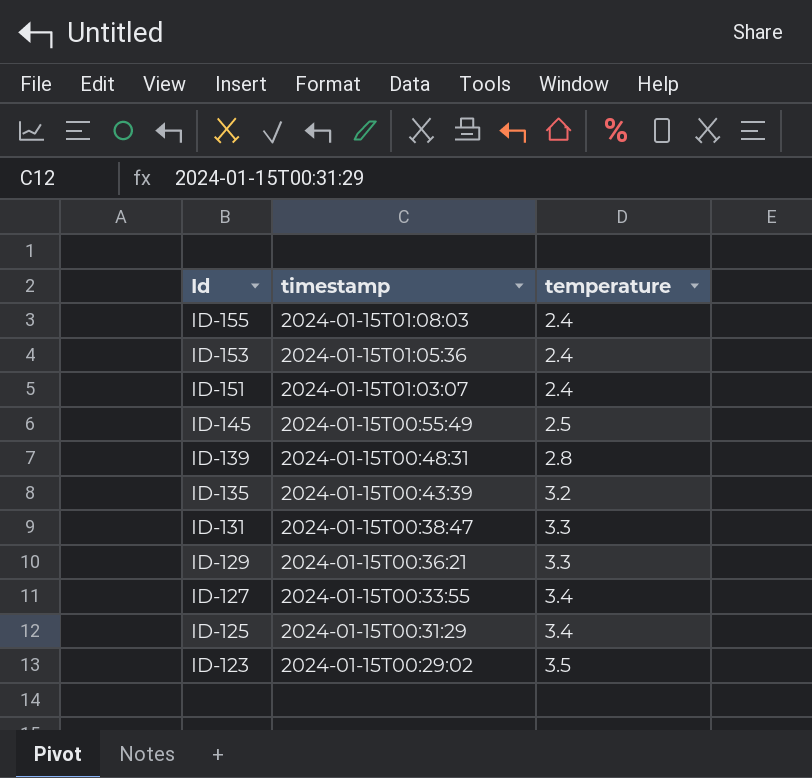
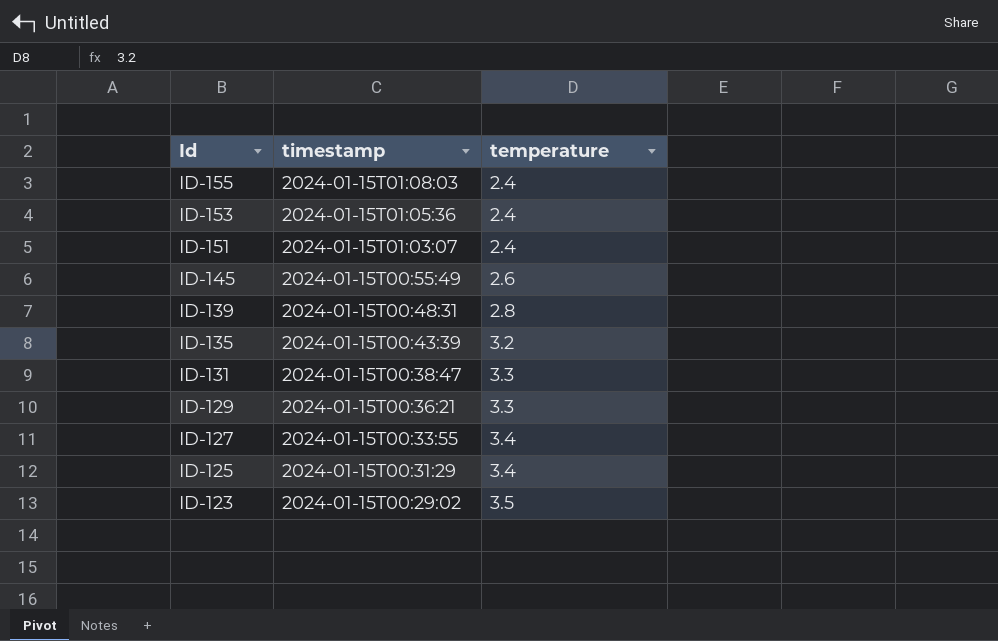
ID-145 | temperature: 2.5 -> 2.6

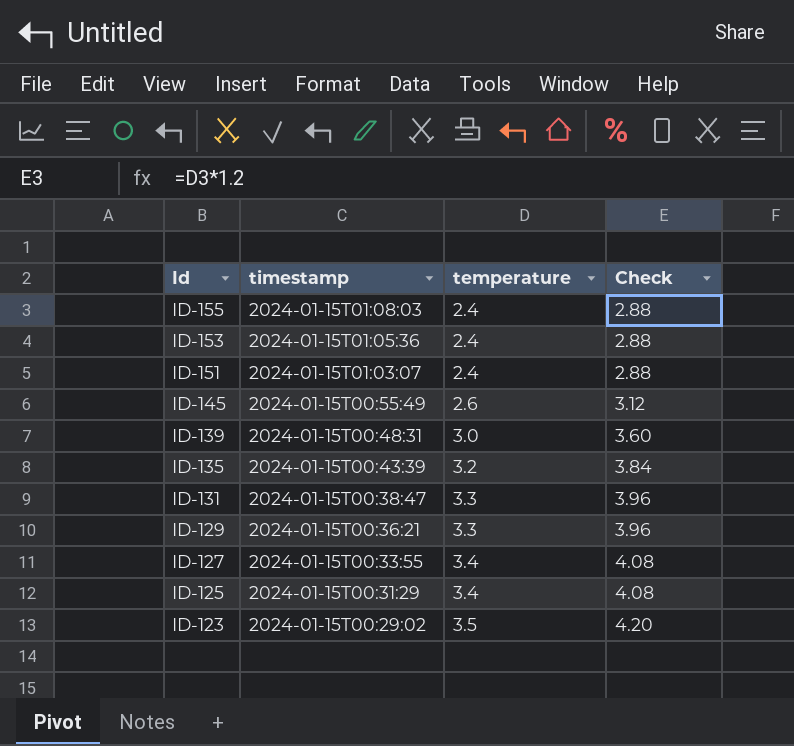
column Check | formula: none -> [temperature] * 1.2
ID-139 | temperature: 2.8 -> 3.0

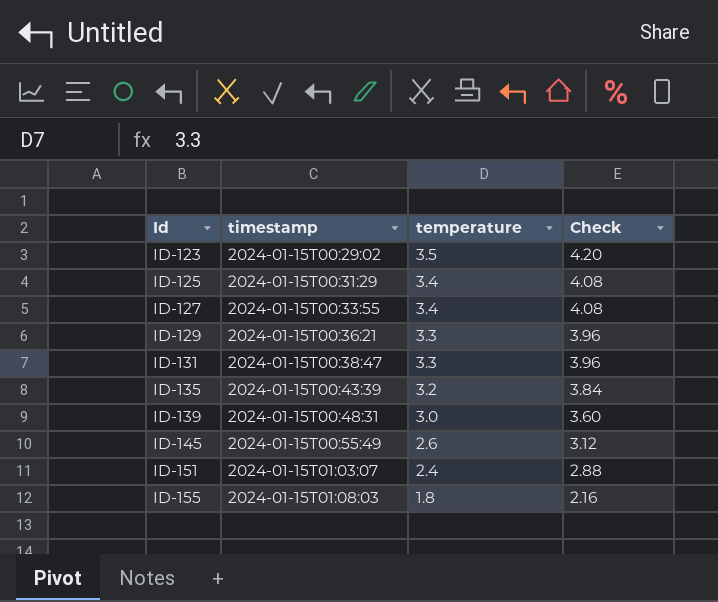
row order: Id descending -> Id ascending
row ID-153: 2024-01-15T01:05:36 | 2.4 | 2.88 -> none
ID-155 | temperature: 2.4 -> 1.8
ID-155 | Check: 2.88 -> 2.16

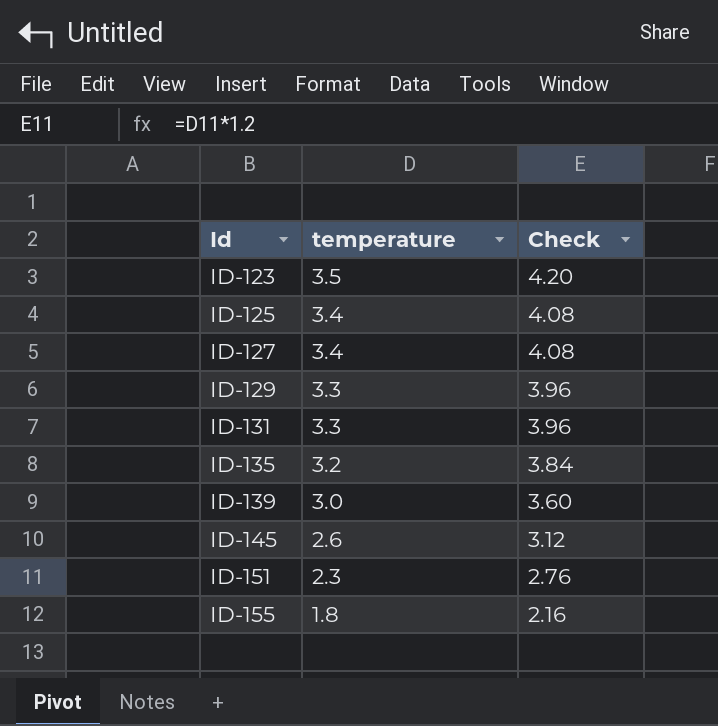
column timestamp | position: 2 -> none
ID-151 | temperature: 2.4 -> 2.3
ID-151 | Check: 2.88 -> 2.76

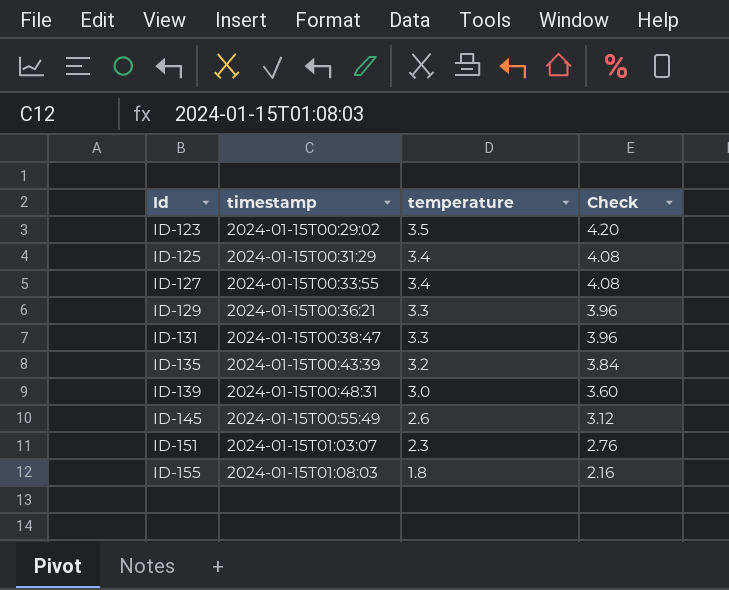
column timestamp | position: none -> 2

